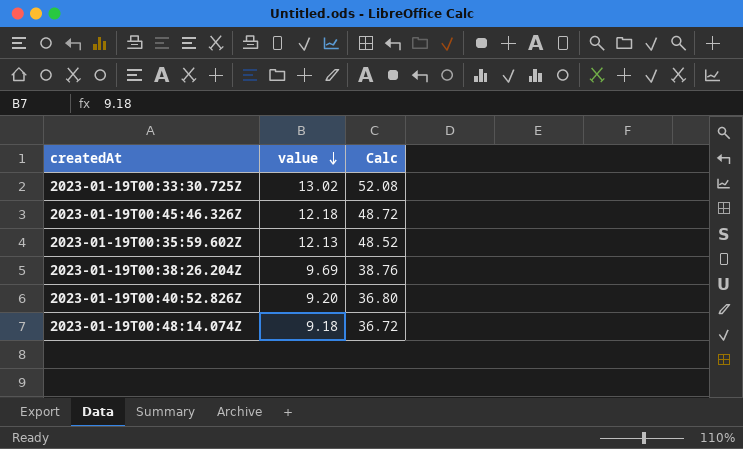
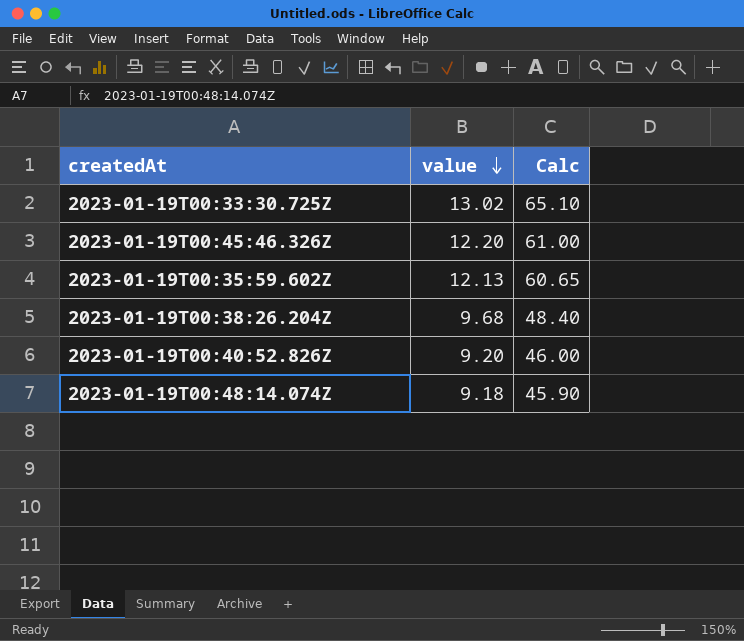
column Calc | formula: [value] * 4 -> [value] * 5
2023-01-19T00:45:46.326Z | value: 12.18 -> 12.20
2023-01-19T00:38:26.204Z | value: 9.69 -> 9.68

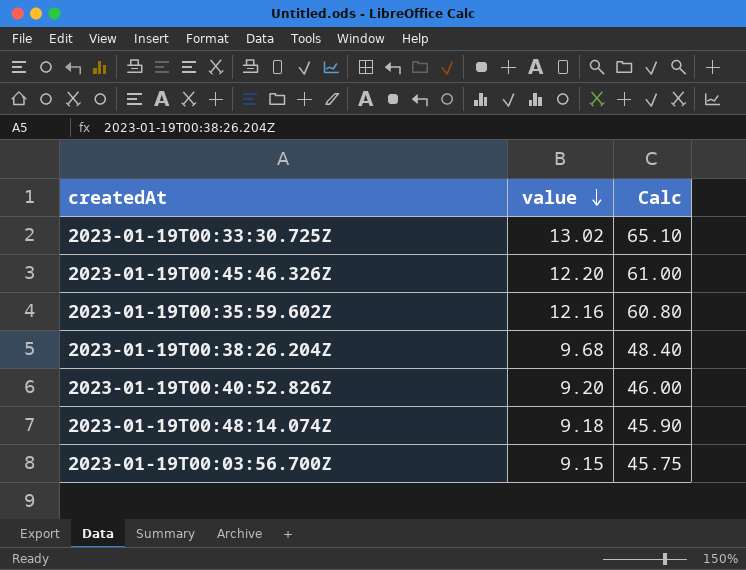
2023-01-19T00:35:59.602Z | value: 12.13 -> 12.16
2023-01-19T00:35:59.602Z | Calc: 60.65 -> 60.80
row 2023-01-19T00:03:56.700Z: none -> 9.15 | 45.75

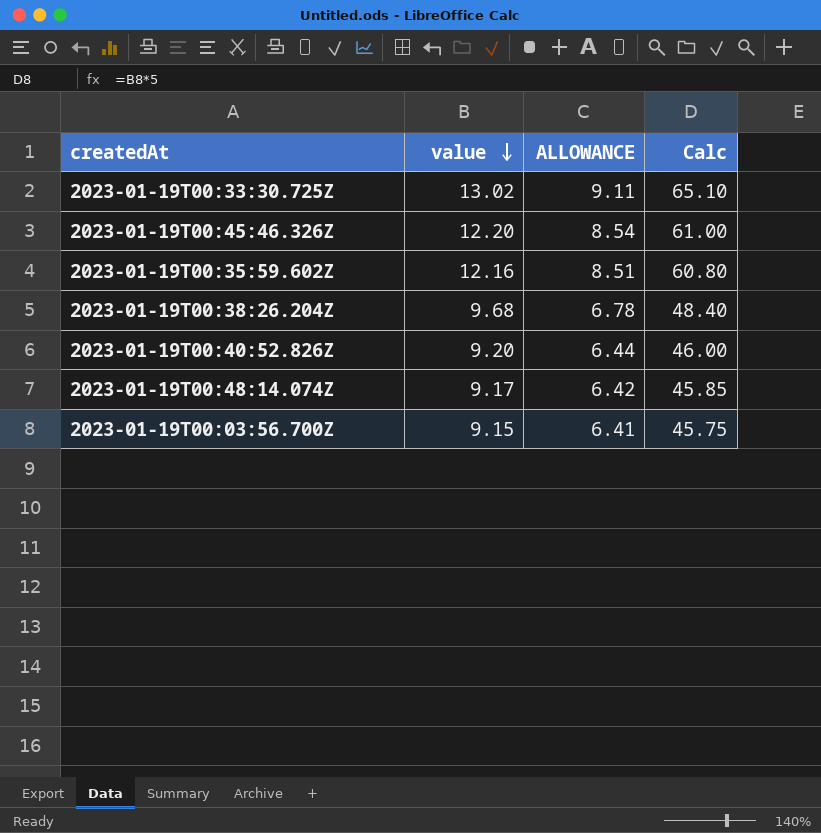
column ALLOWANCE | formula: none -> [value] * 0.7
2023-01-19T00:48:14.074Z | value: 9.18 -> 9.17
2023-01-19T00:48:14.074Z | Calc: 45.90 -> 45.85

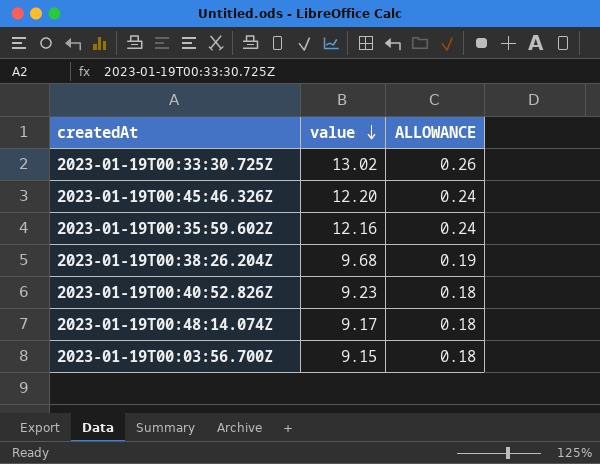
column Calc | formula: [value] * 5 -> none
column ALLOWANCE | formula: [value] * 0.7 -> [value] * 0.02
2023-01-19T00:40:52.826Z | value: 9.20 -> 9.23

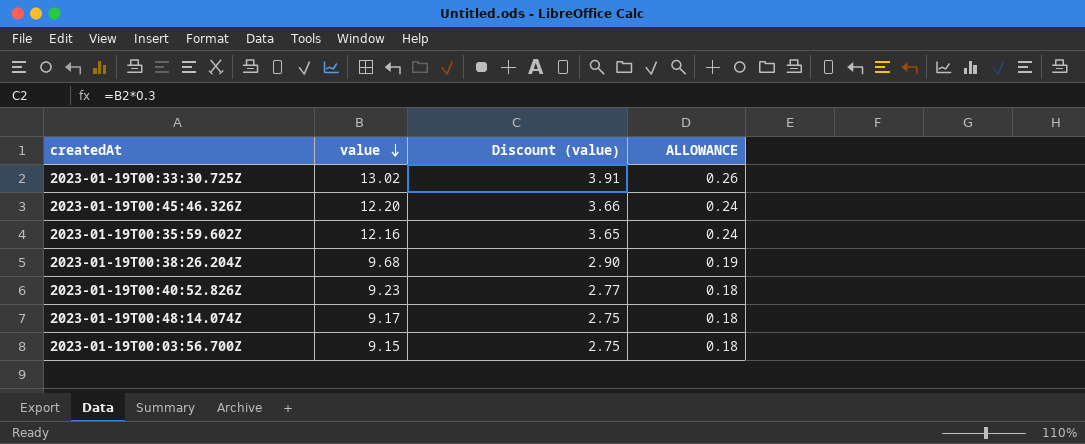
column Discount (value) | formula: none -> [value] * 0.3

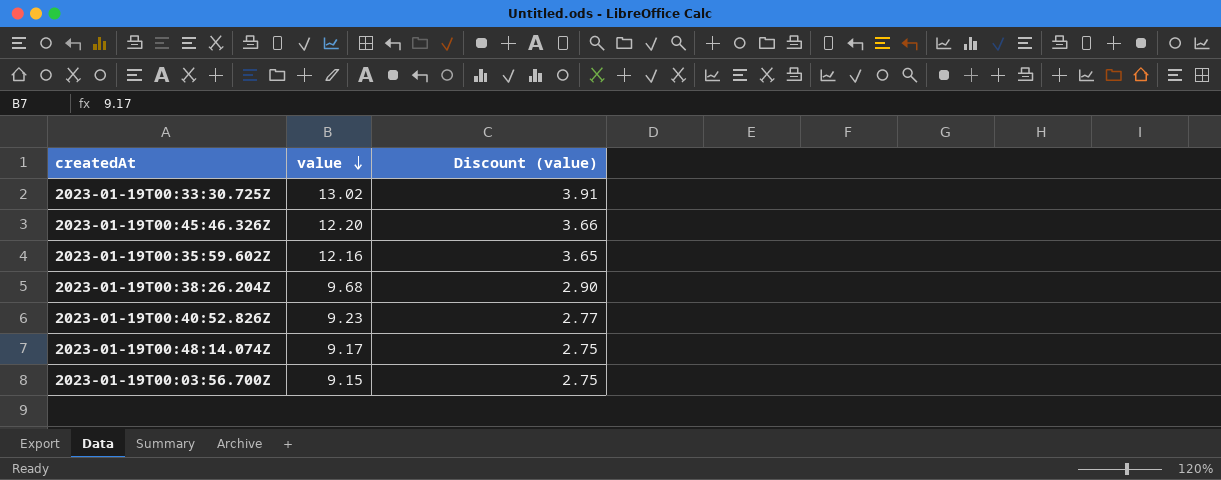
column ALLOWANCE | formula: [value] * 0.02 -> none

